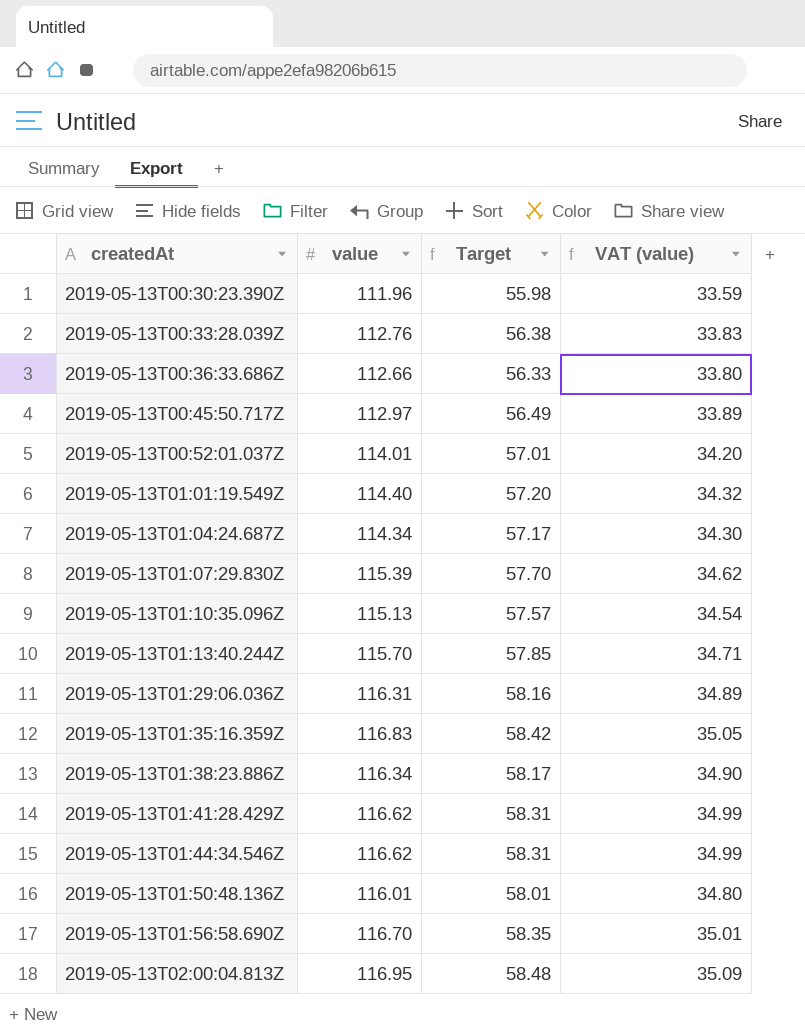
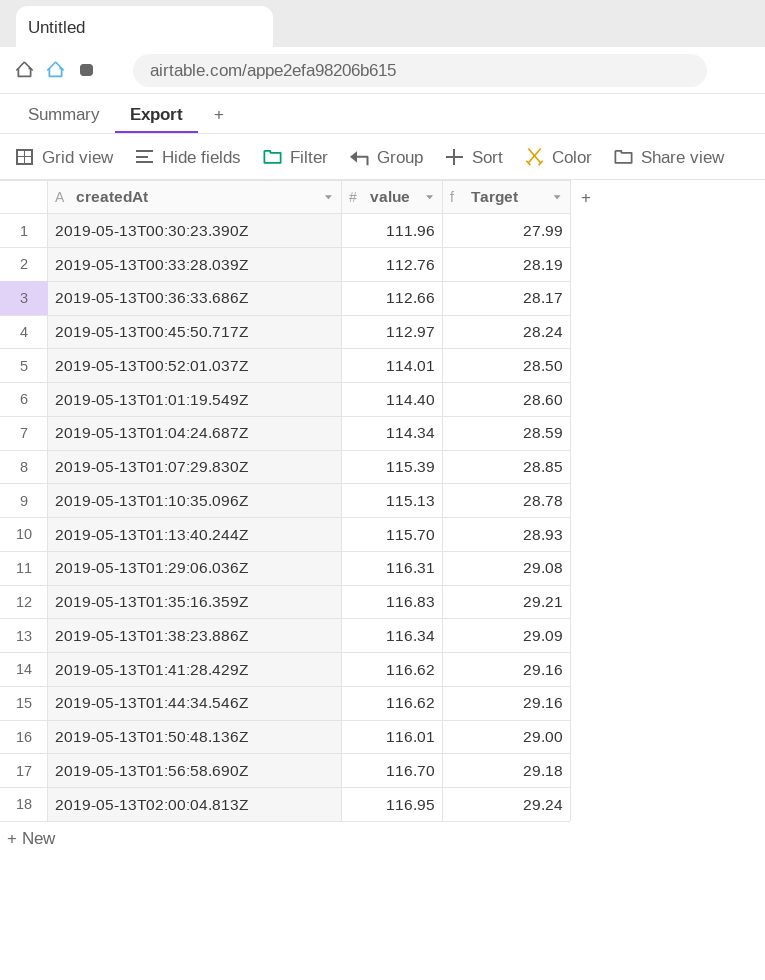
column VAT (value) | formula: [value] * 0.3 -> none
column Target | formula: [value] * 0.5 -> [value] * 0.25

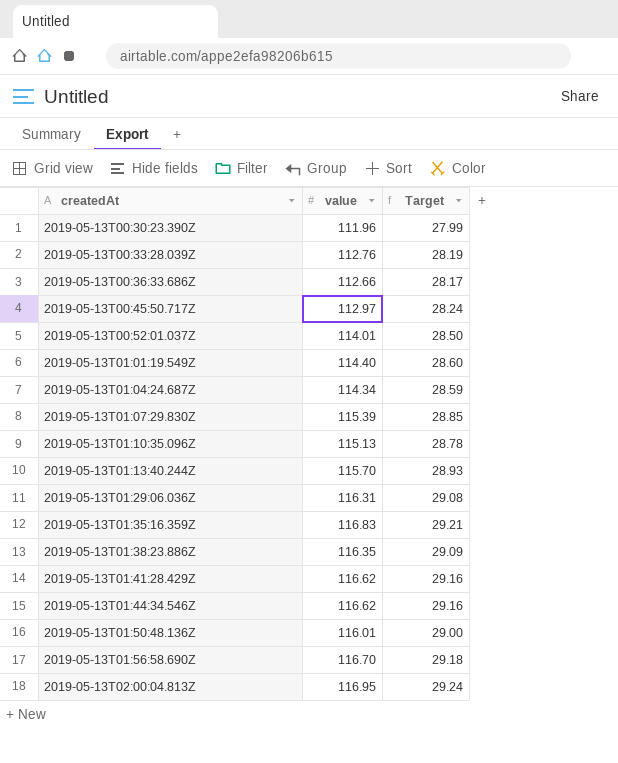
2019-05-13T01:38:23.886Z | value: 116.34 -> 116.35

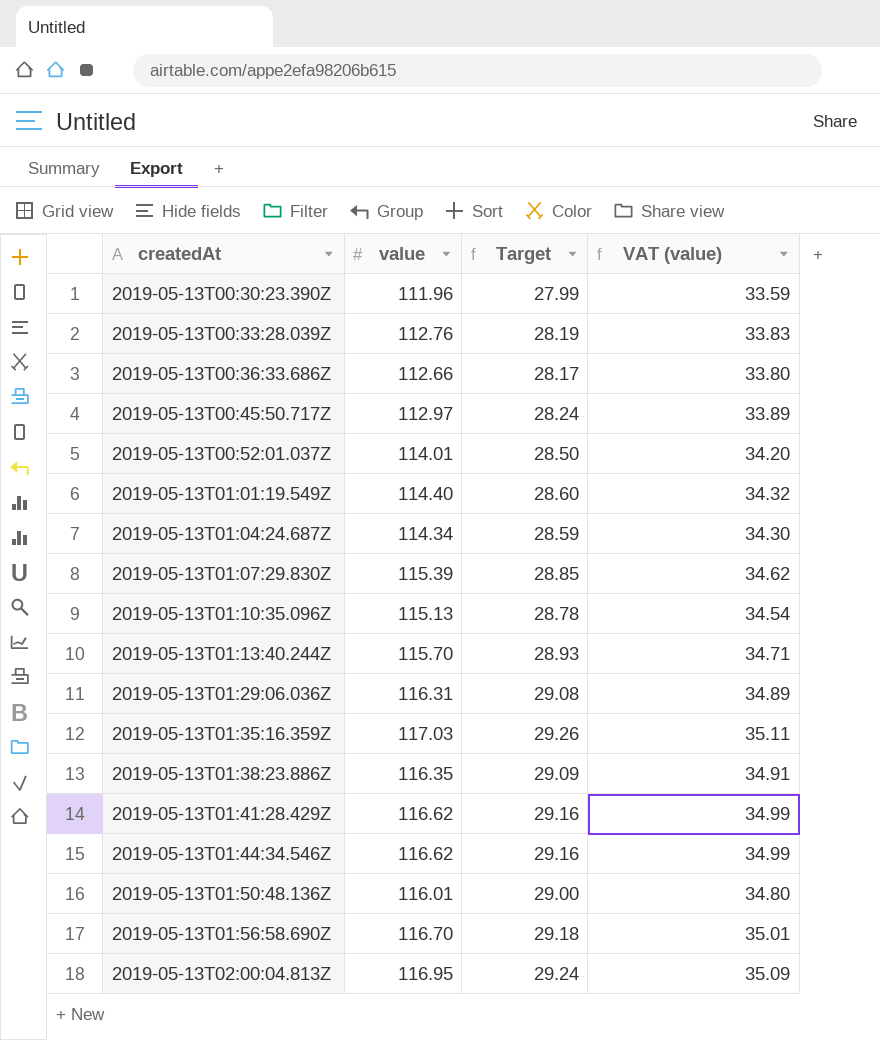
column VAT (value) | formula: none -> [value] * 0.3
2019-05-13T01:35:16.359Z | value: 116.83 -> 117.03
2019-05-13T01:35:16.359Z | Target: 29.21 -> 29.26

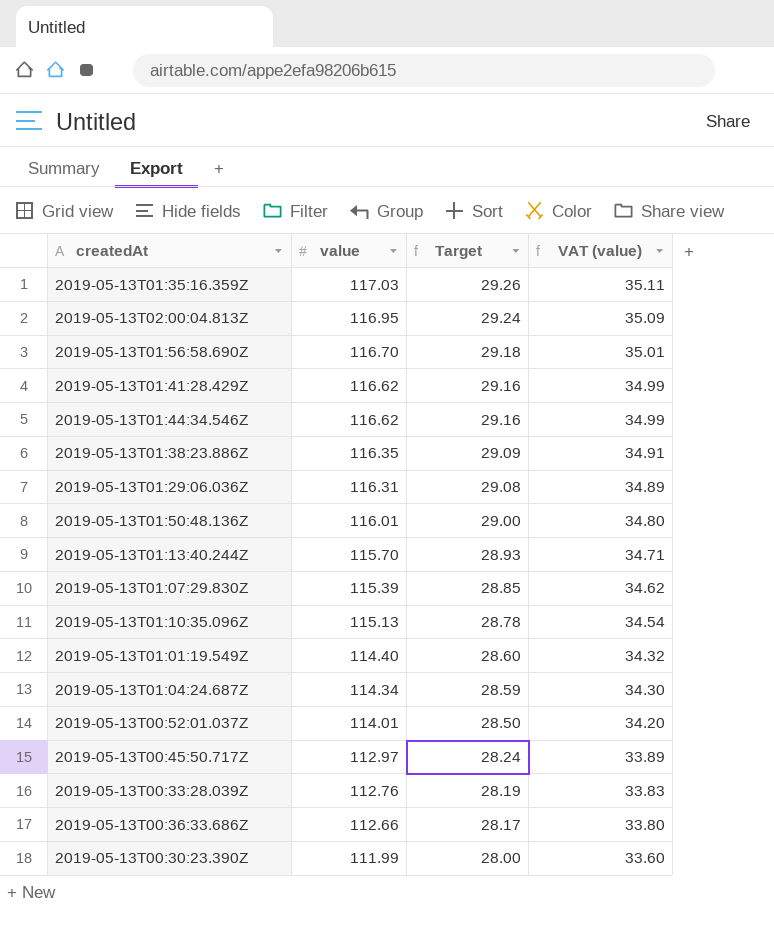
row order: createdAt ascending -> value descending
2019-05-13T00:30:23.390Z | value: 111.96 -> 111.99
2019-05-13T00:30:23.390Z | Target: 27.99 -> 28.00
2019-05-13T00:30:23.390Z | VAT (value): 33.59 -> 33.60

